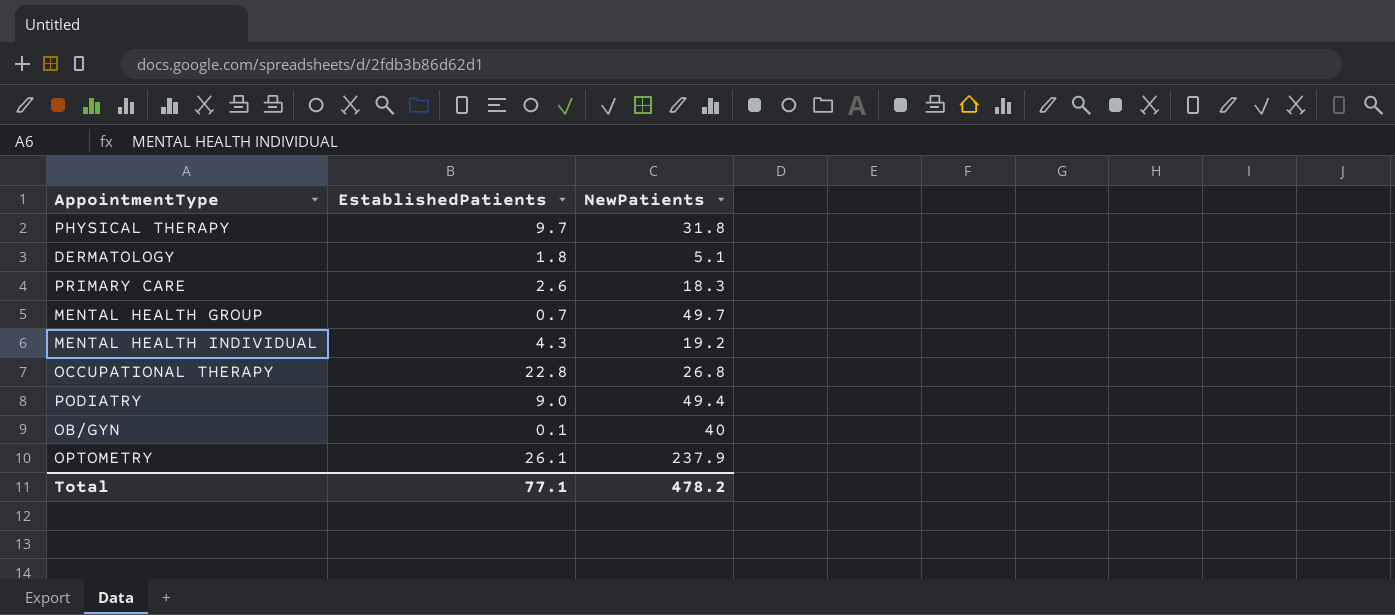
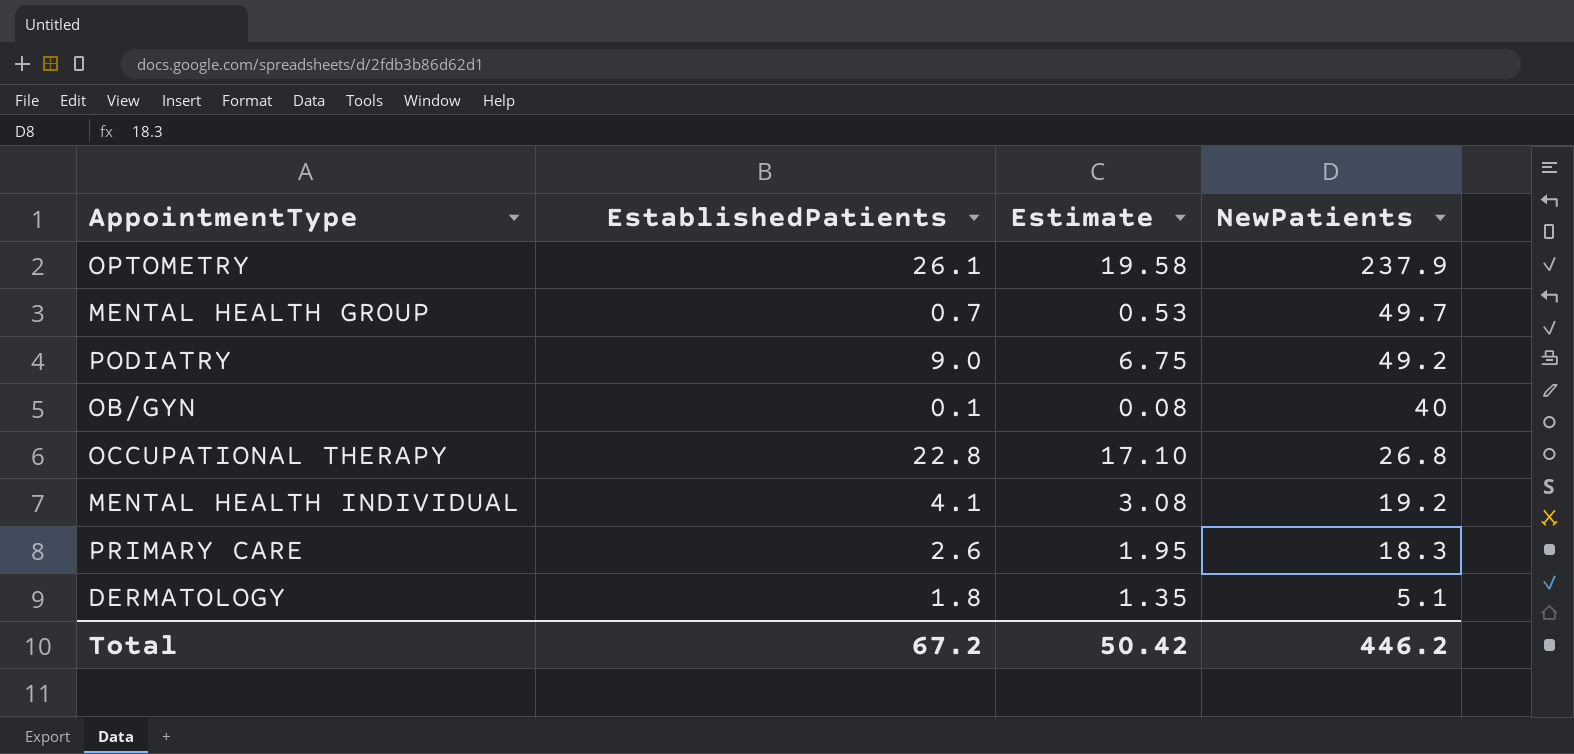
row order: none -> NewPatients descending
column Estimate | formula: none -> [EstablishedPatients] * 0.75
row PHYSICAL THERAPY: 9.7 | 31.8 -> none
PODIATRY | NewPatients: 49.4 -> 49.2
MENTAL HEALTH INDIVIDUAL | EstablishedPatients: 4.3 -> 4.1
Total | EstablishedPatients: 77.1 -> 67.2
Total | NewPatients: 478.2 -> 446.2

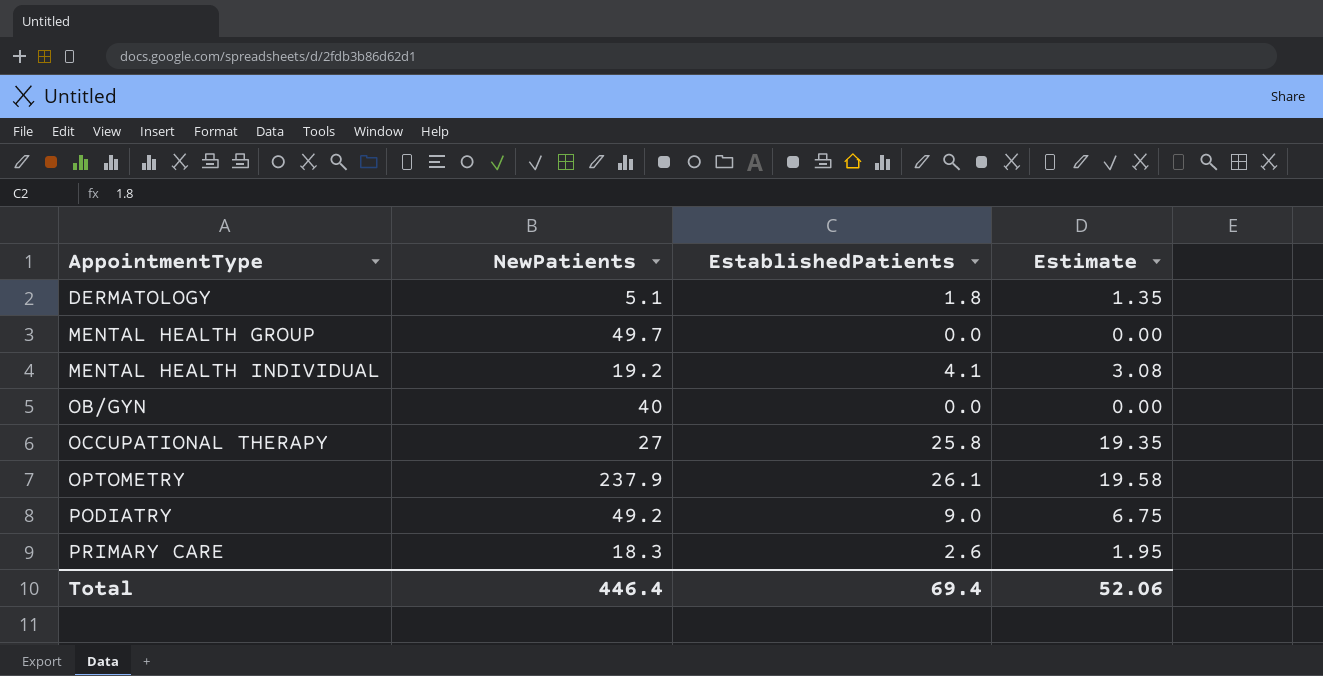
row order: NewPatients descending -> AppointmentType ascending
column NewPatients | position: 4 -> 2
MENTAL HEALTH GROUP | EstablishedPatients: 0.7 -> 0.0
MENTAL HEALTH GROUP | Estimate: 0.53 -> 0.00
OB/GYN | EstablishedPatients: 0.1 -> 0.0
OB/GYN | Estimate: 0.08 -> 0.00
OCCUPATIONAL THERAPY | NewPatients: 26.8 -> 27
OCCUPATIONAL THERAPY | EstablishedPatients: 22.8 -> 25.8
OCCUPATIONAL THERAPY | Estimate: 17.10 -> 19.35
Total | NewPatients: 446.2 -> 446.4
Total | EstablishedPatients: 67.2 -> 69.4
Total | Estimate: 50.42 -> 52.06

